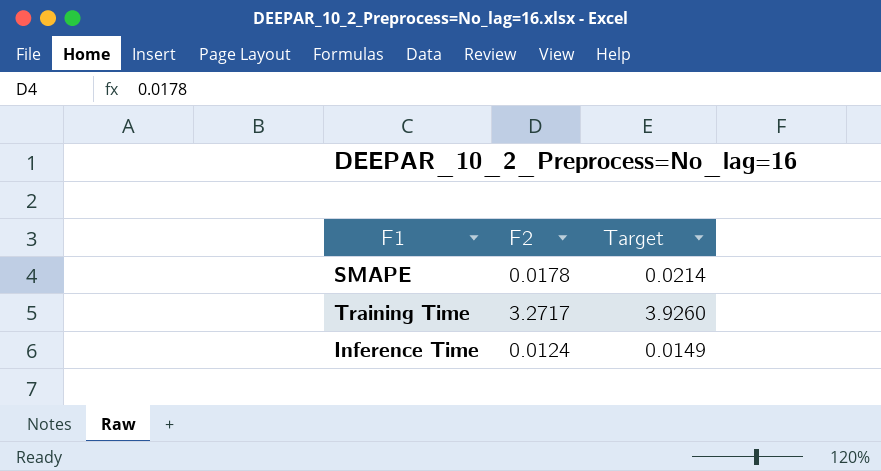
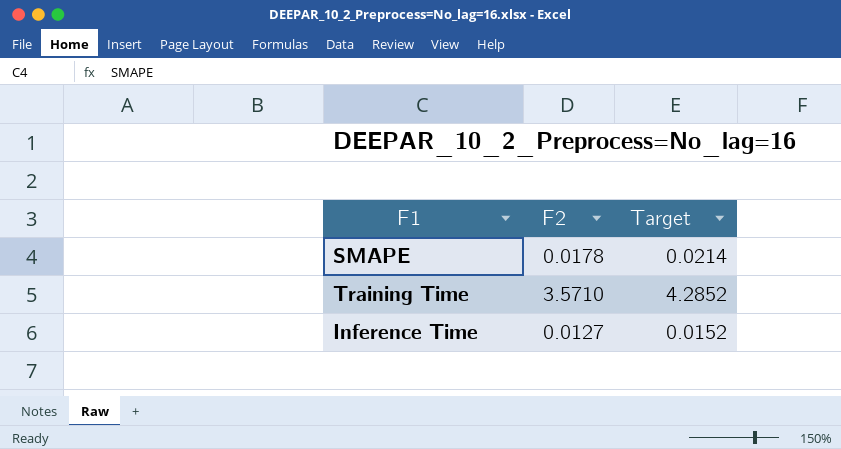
Training Time | F2: 3.2717 -> 3.5710
Training Time | Target: 3.9260 -> 4.2852
Inference Time | F2: 0.0124 -> 0.0127
Inference Time | Target: 0.0149 -> 0.0152

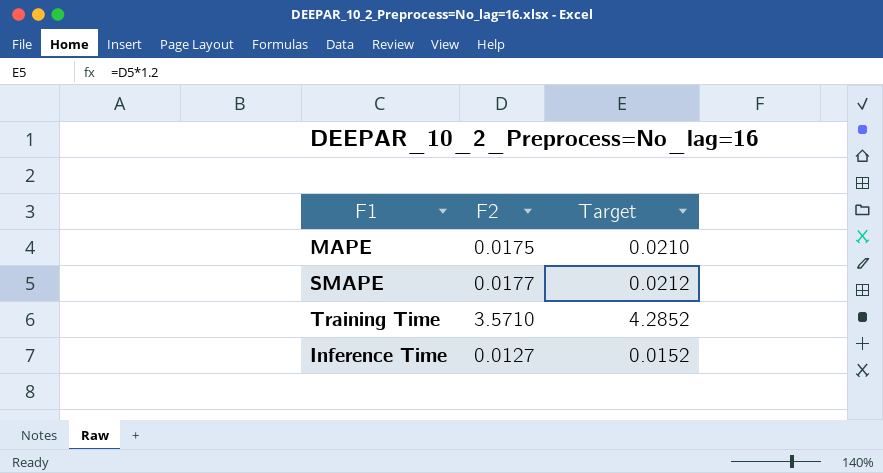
row MAPE: none -> 0.0175 | 0.0210
SMAPE | F2: 0.0178 -> 0.0177
SMAPE | Target: 0.0214 -> 0.0212

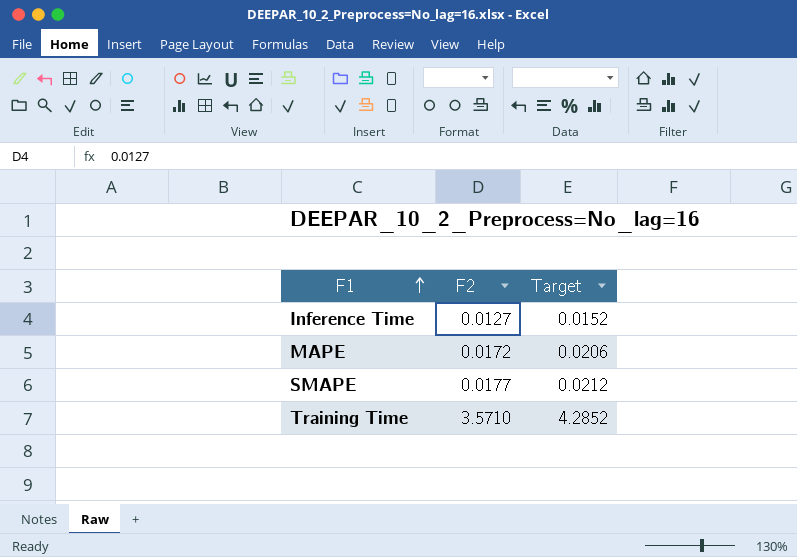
row order: none -> F1 ascending
MAPE | F2: 0.0175 -> 0.0172
MAPE | Target: 0.0210 -> 0.0206

